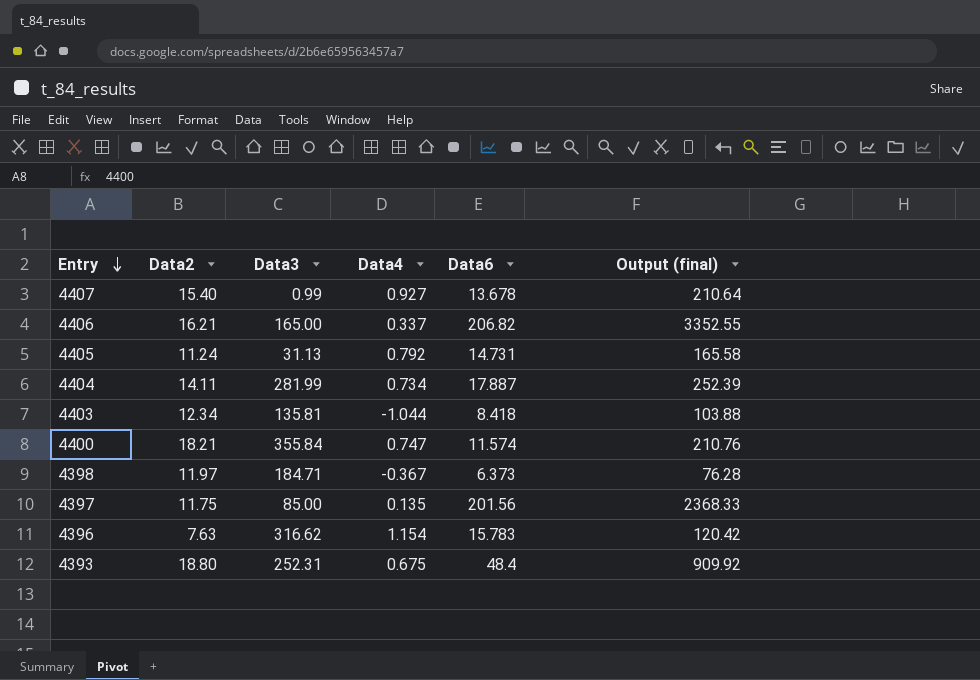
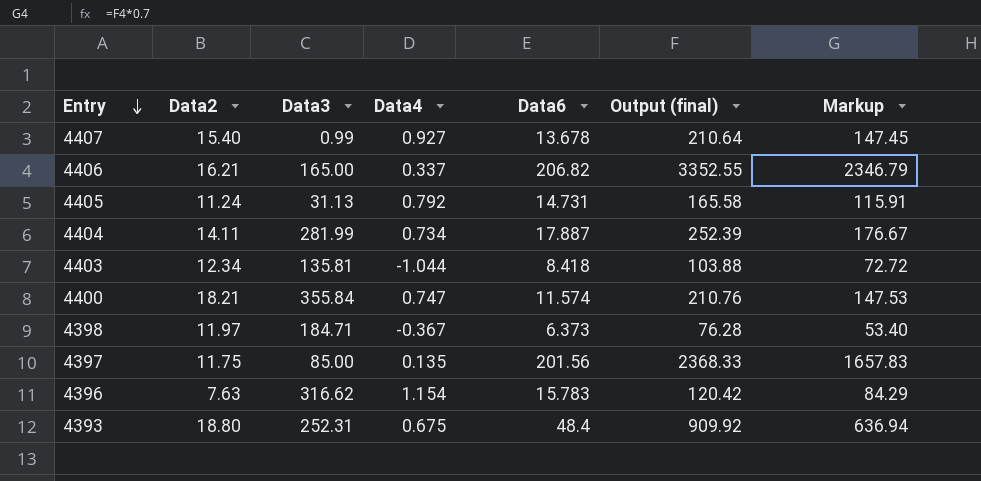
column Markup | formula: none -> [Output (final)] * 0.7

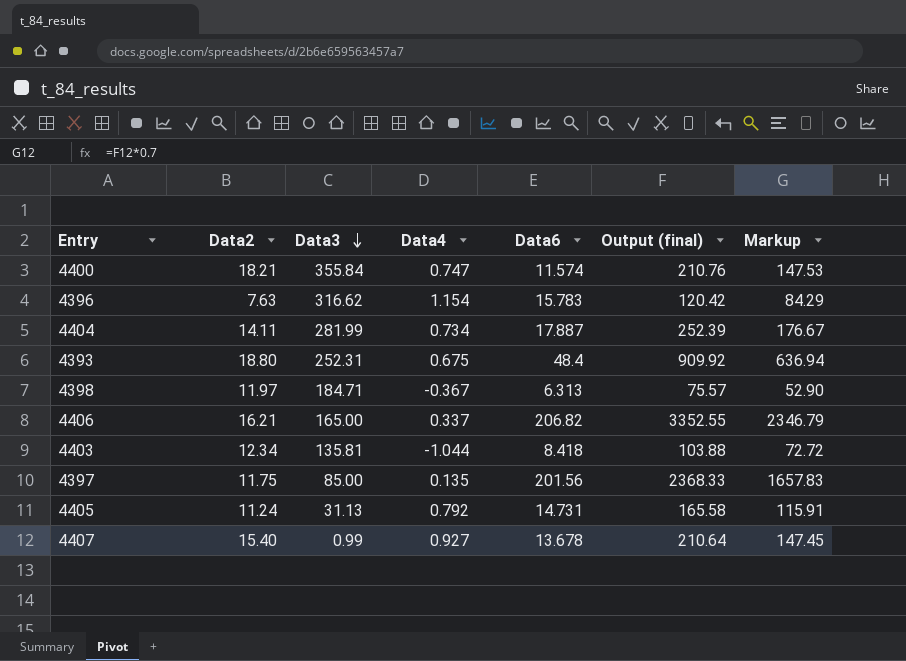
row order: Entry descending -> Data3 descending
4398 | Data6: 6.373 -> 6.313
4398 | Output (final): 76.28 -> 75.57
4398 | Markup: 53.40 -> 52.90

